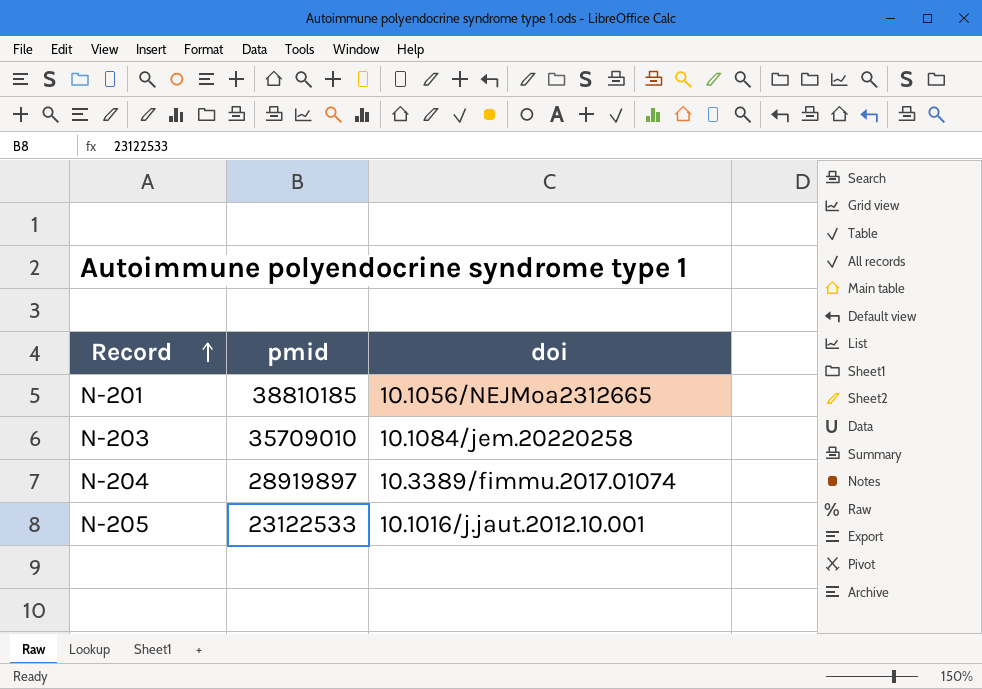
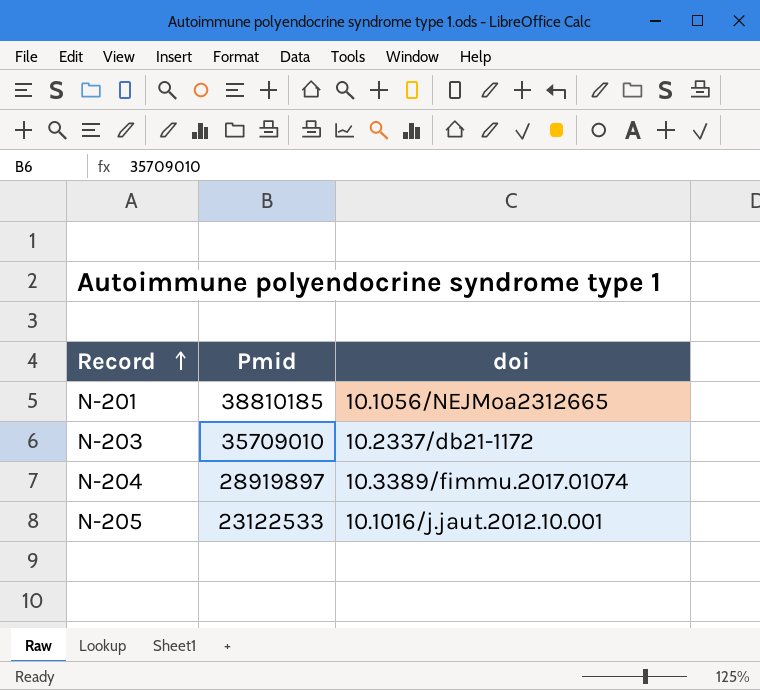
column name: pmid -> Pmid
N-203 | doi: 10.1084/jem.20220258 -> 10.2337/db21-1172

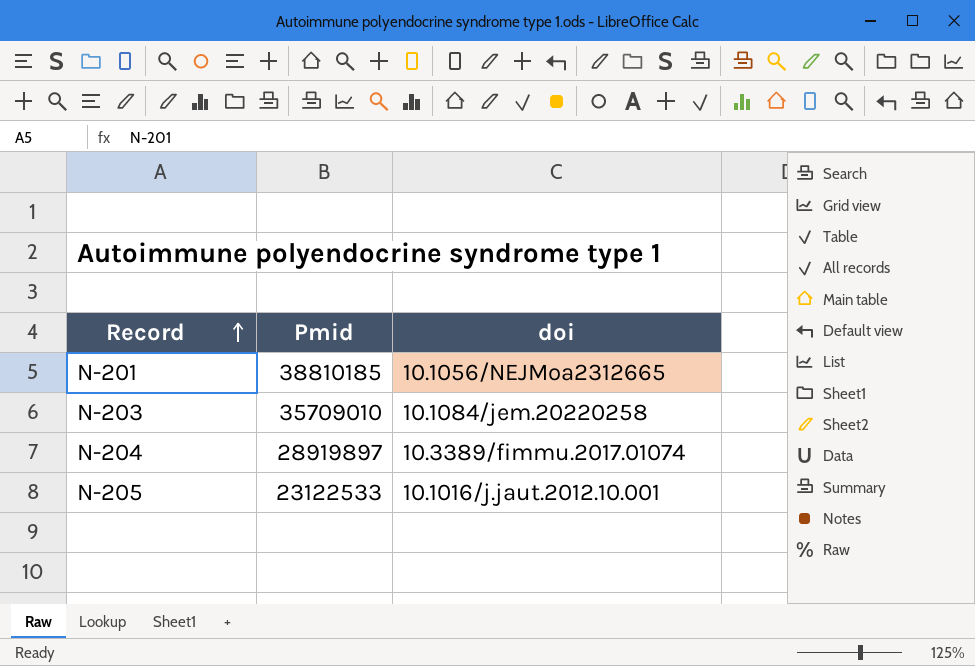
N-203 | doi: 10.2337/db21-1172 -> 10.1084/jem.20220258

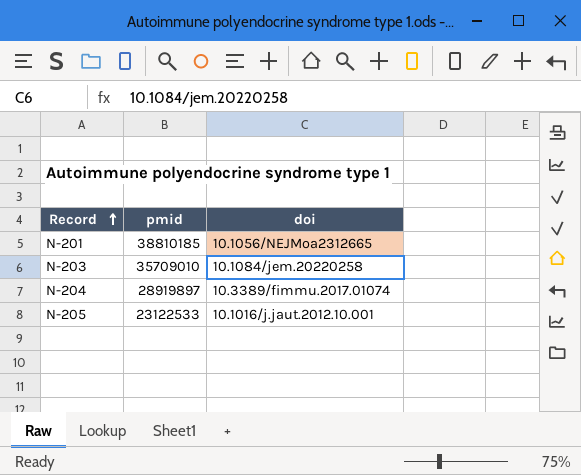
column name: Pmid -> pmid

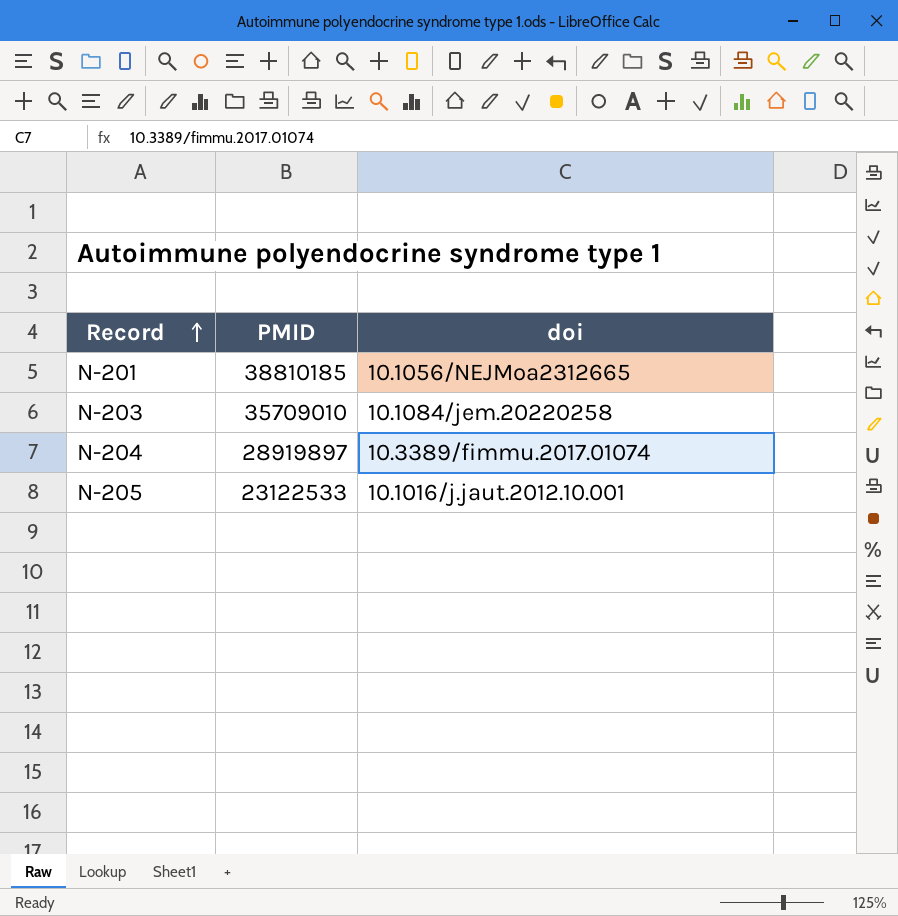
column name: pmid -> PMID

